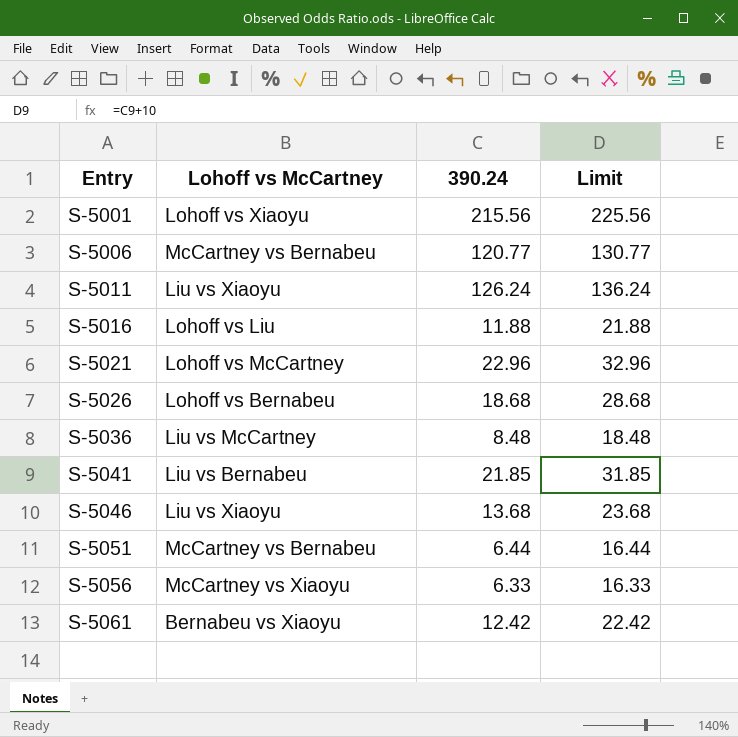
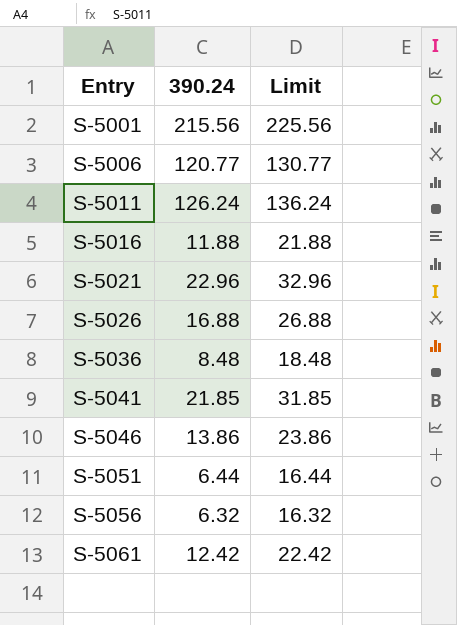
column Lohoff vs McCartney | position: 2 -> none
S-5026 | 390.24: 18.68 -> 16.88
S-5026 | Limit: 28.68 -> 26.88
S-5046 | 390.24: 13.68 -> 13.86
S-5046 | Limit: 23.68 -> 23.86
S-5056 | 390.24: 6.33 -> 6.32
S-5056 | Limit: 16.33 -> 16.32

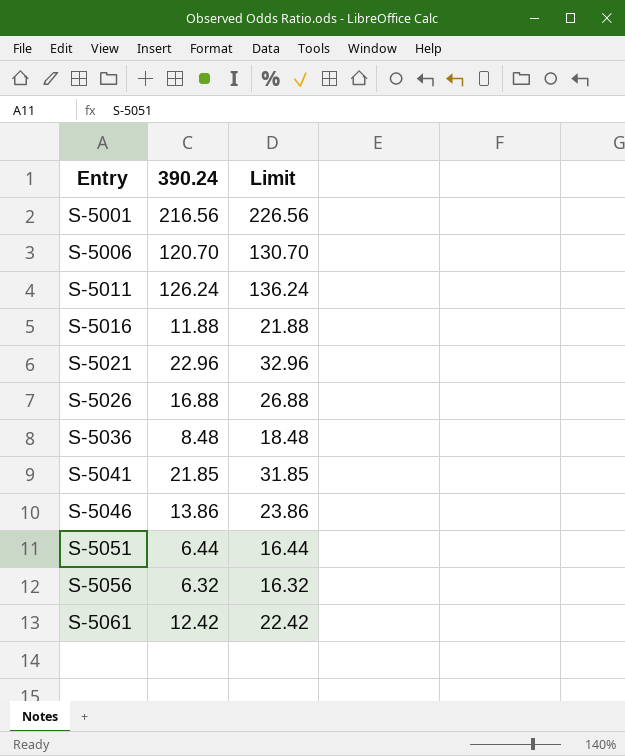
S-5001 | 390.24: 215.56 -> 216.56
S-5001 | Limit: 225.56 -> 226.56
S-5006 | 390.24: 120.77 -> 120.70
S-5006 | Limit: 130.77 -> 130.70

